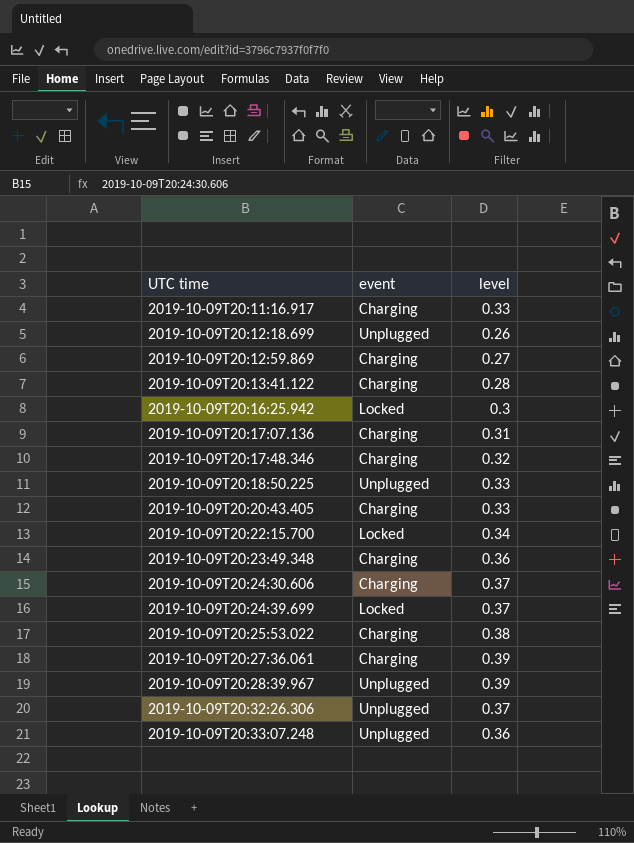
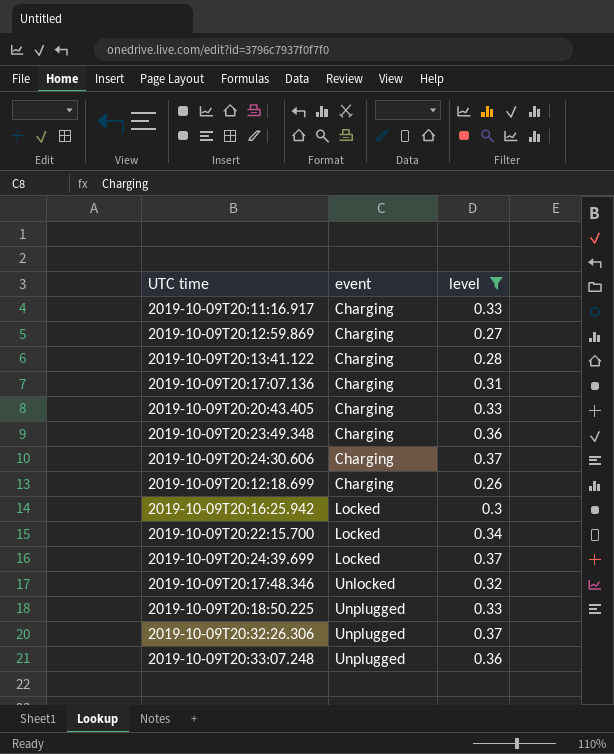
filter: none -> level <= 0.37
row order: UTC time ascending -> event ascending
2019-10-09T20:12:18.699 | event: Unplugged -> Charging
2019-10-09T20:17:48.346 | event: Charging -> Unlocked

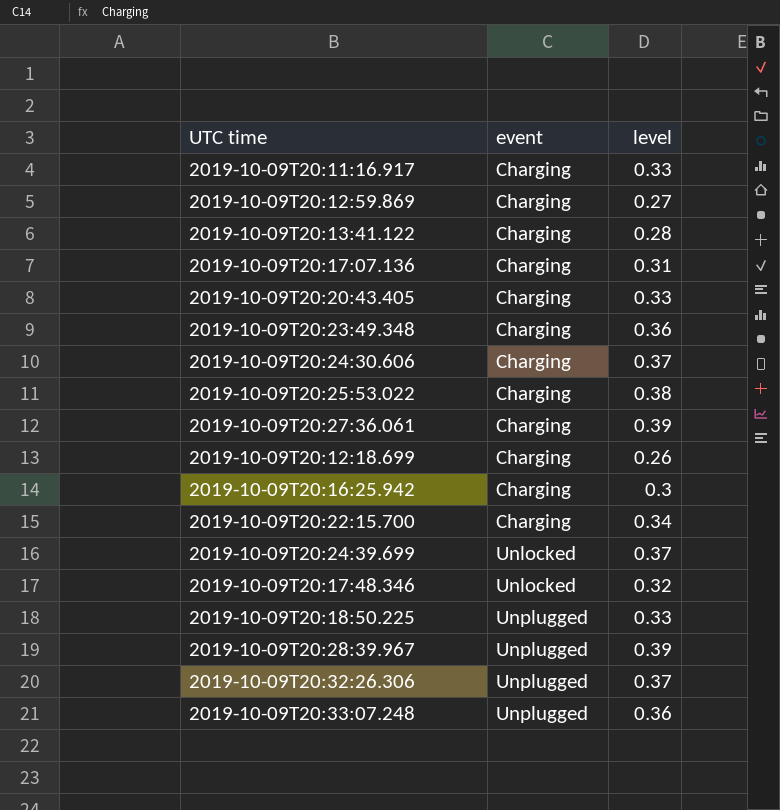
filter: level <= 0.37 -> none
2019-10-09T20:16:25.942 | event: Locked -> Charging
2019-10-09T20:22:15.700 | event: Locked -> Charging
2019-10-09T20:24:39.699 | event: Locked -> Unlocked

